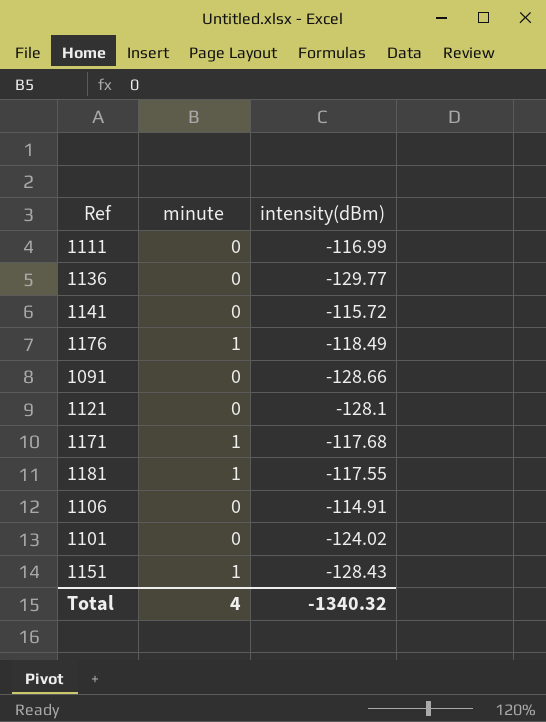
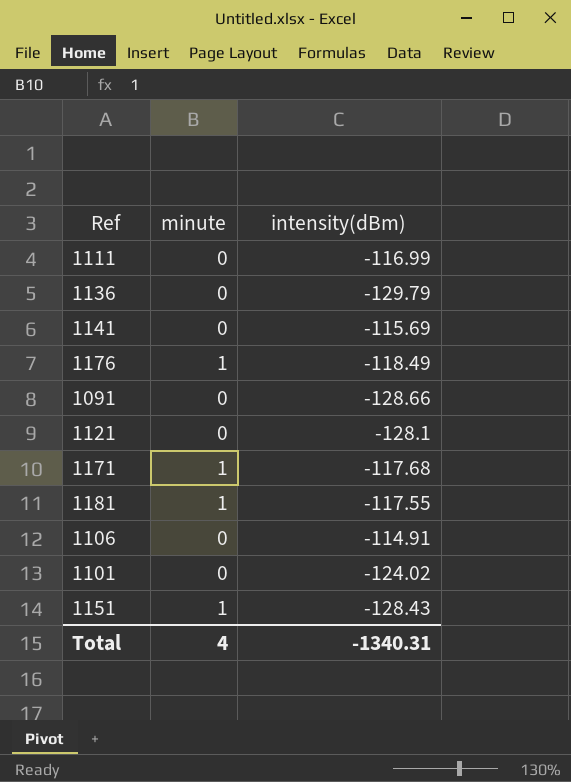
1136 | intensity(dBm): -129.77 -> -129.79
1141 | intensity(dBm): -115.72 -> -115.69
Total | intensity(dBm): -1340.32 -> -1340.31

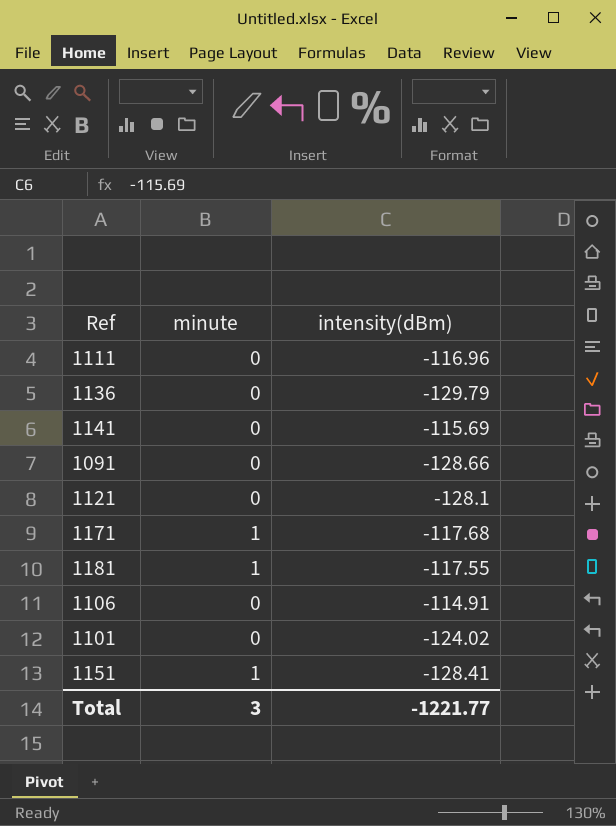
row 1176: 1 | -118.49 -> none
1111 | intensity(dBm): -116.99 -> -116.96
1151 | intensity(dBm): -128.43 -> -128.41
Total | minute: 4 -> 3
Total | intensity(dBm): -1340.31 -> -1221.77

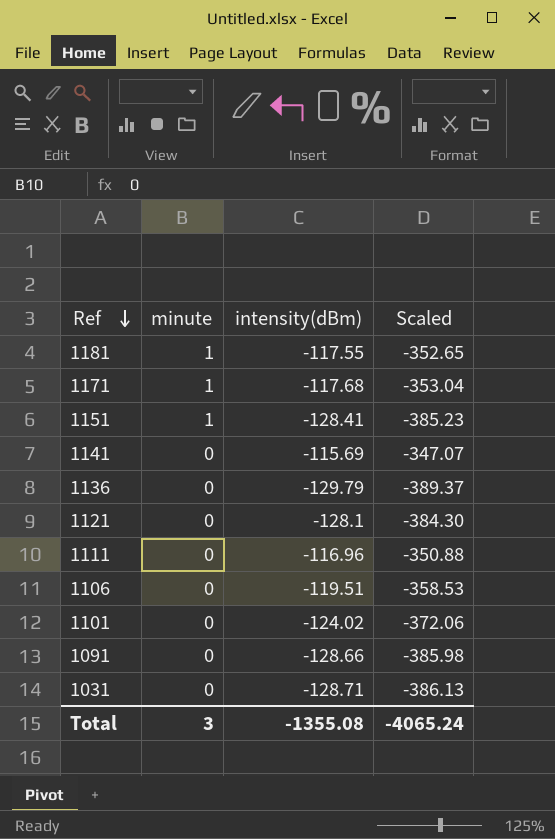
row order: none -> Ref descending
column Scaled | formula: none -> [intensity(dBm)] * 3
1106 | intensity(dBm): -114.91 -> -119.51
row 1031: none -> 0 | -128.71 | -386.13
Total | intensity(dBm): -1221.77 -> -1355.08

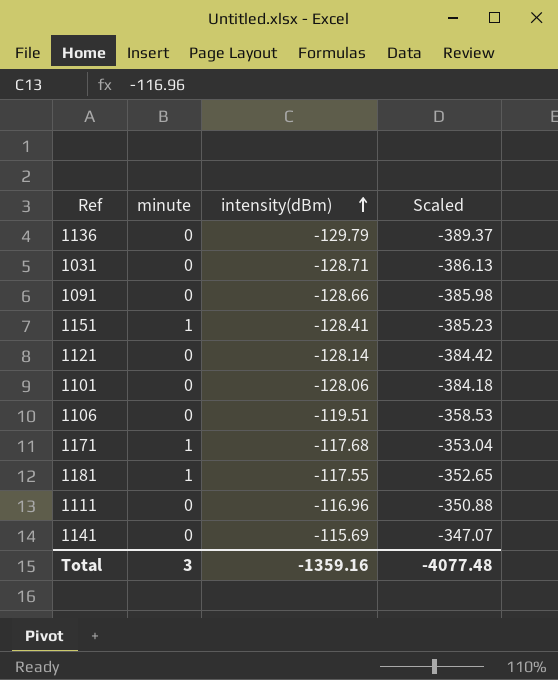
row order: Ref descending -> intensity(dBm) ascending
1121 | intensity(dBm): -128.1 -> -128.14
1121 | Scaled: -384.30 -> -384.42
1101 | intensity(dBm): -124.02 -> -128.06
1101 | Scaled: -372.06 -> -384.18
Total | intensity(dBm): -1355.08 -> -1359.16
Total | Scaled: -4065.24 -> -4077.48

